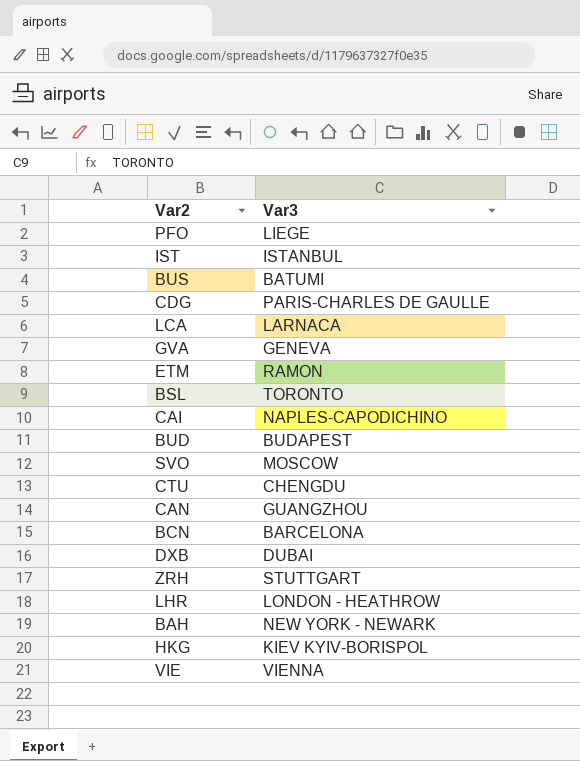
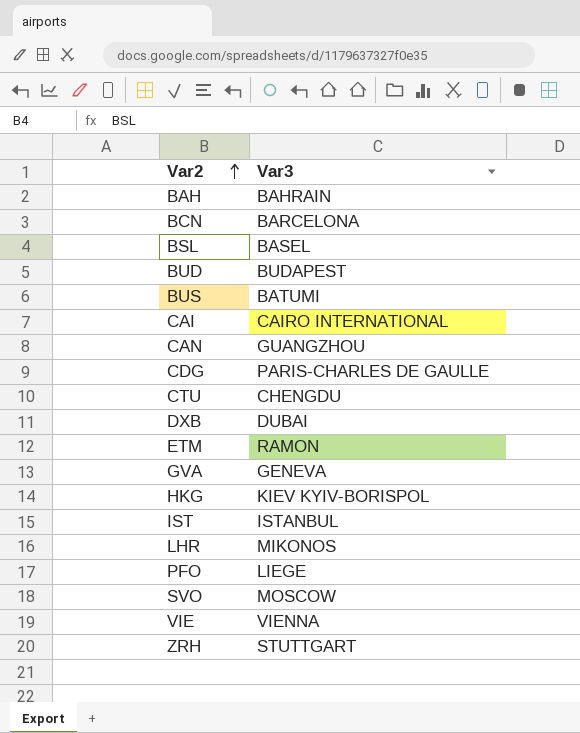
row order: none -> Var2 ascending
row LCA: LARNACA -> none
BAH | Var3: NEW YORK - NEWARK -> BAHRAIN
BSL | Var3: TORONTO -> BASEL
CAI | Var3: NAPLES-CAPODICHINO -> CAIRO INTERNATIONAL
LHR | Var3: LONDON - HEATHROW -> MIKONOS

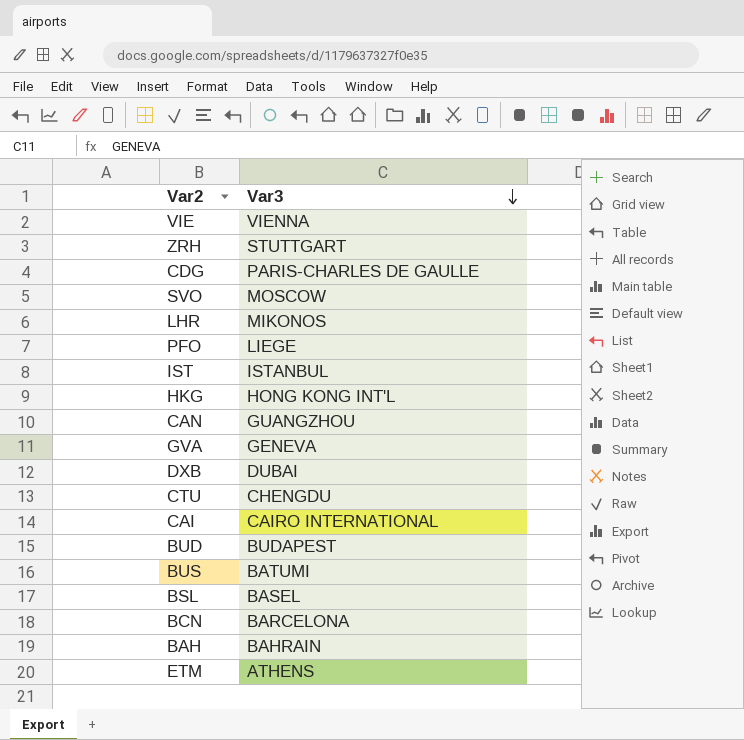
row order: Var2 ascending -> Var3 descending
HKG | Var3: KIEV KYIV-BORISPOL -> HONG KONG INT'L
ETM | Var3: RAMON -> ATHENS

